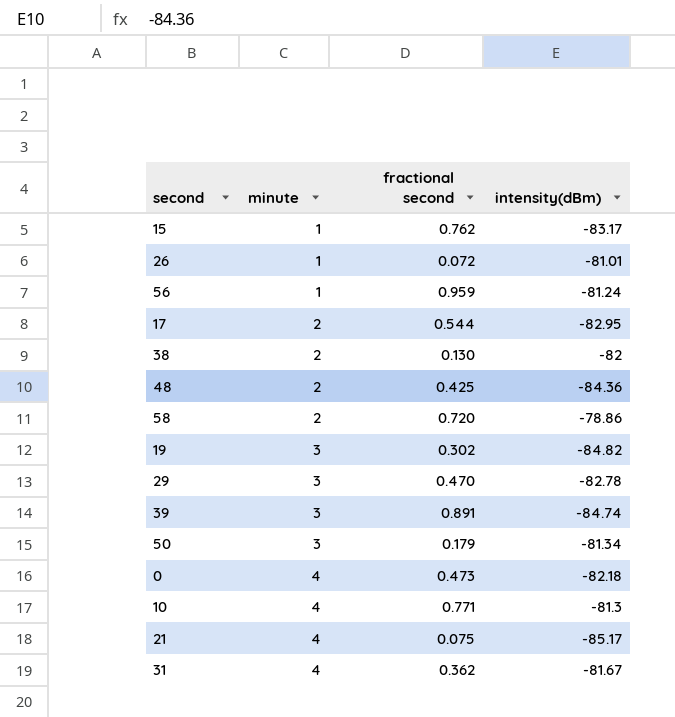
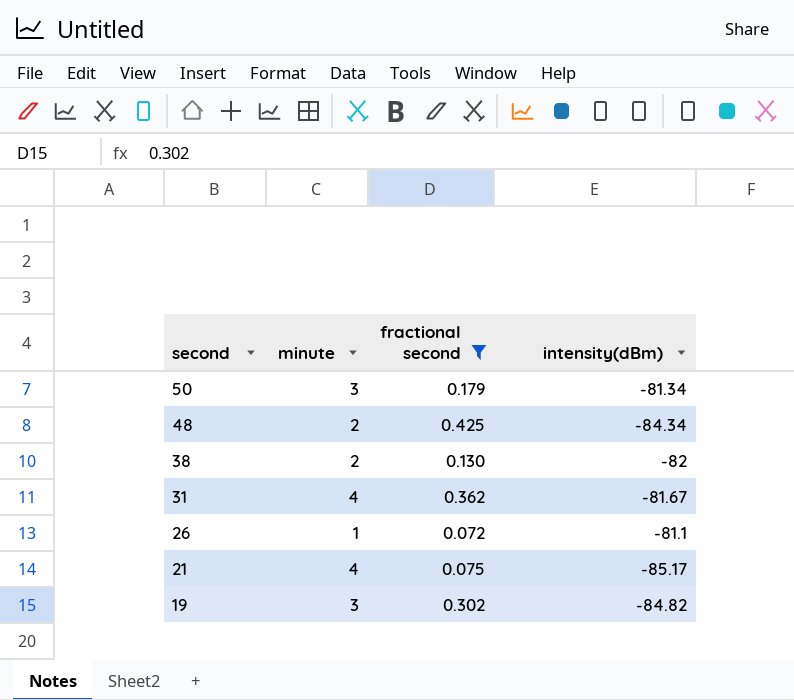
filter: none -> fractional second <= 0.425
row order: minute ascending -> second descending
48 | intensity(dBm): -84.36 -> -84.34
26 | intensity(dBm): -81.01 -> -81.1

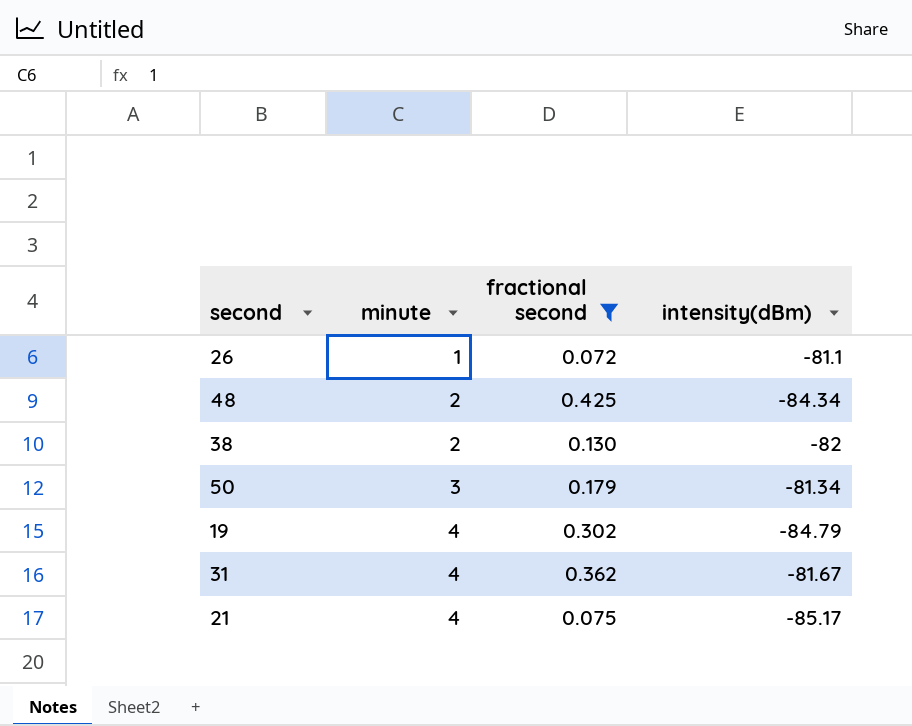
row order: second descending -> minute ascending
19 | minute: 3 -> 4
19 | intensity(dBm): -84.82 -> -84.79

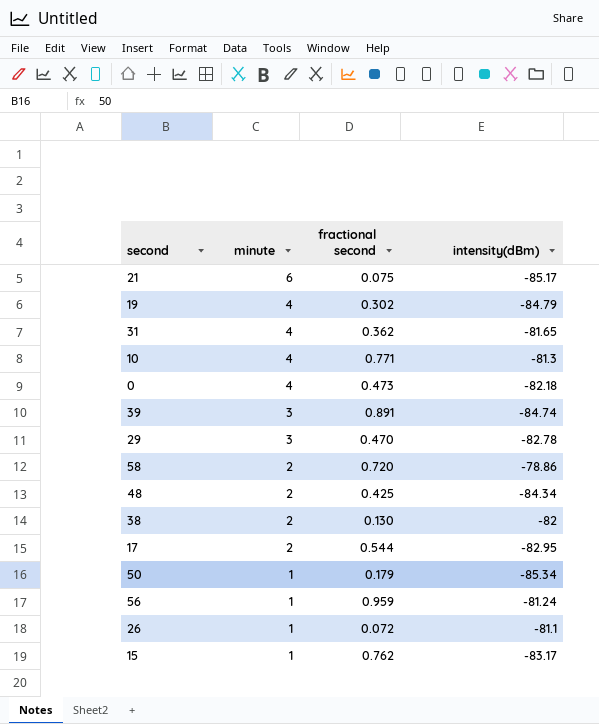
filter: fractional second <= 0.425 -> none
row order: minute ascending -> minute descending
21 | minute: 4 -> 6
31 | intensity(dBm): -81.67 -> -81.65
50 | minute: 3 -> 1
50 | intensity(dBm): -81.34 -> -85.34

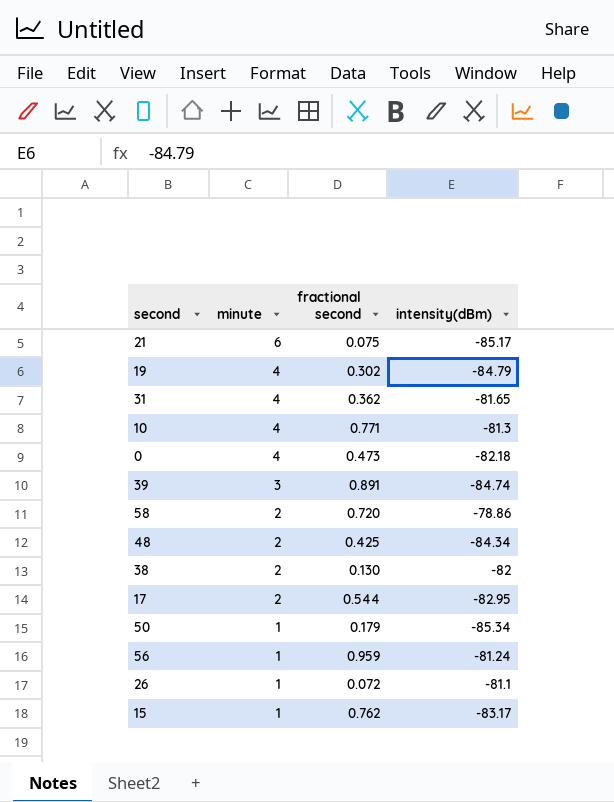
row 29: 3 | 0.470 | -82.78 -> none

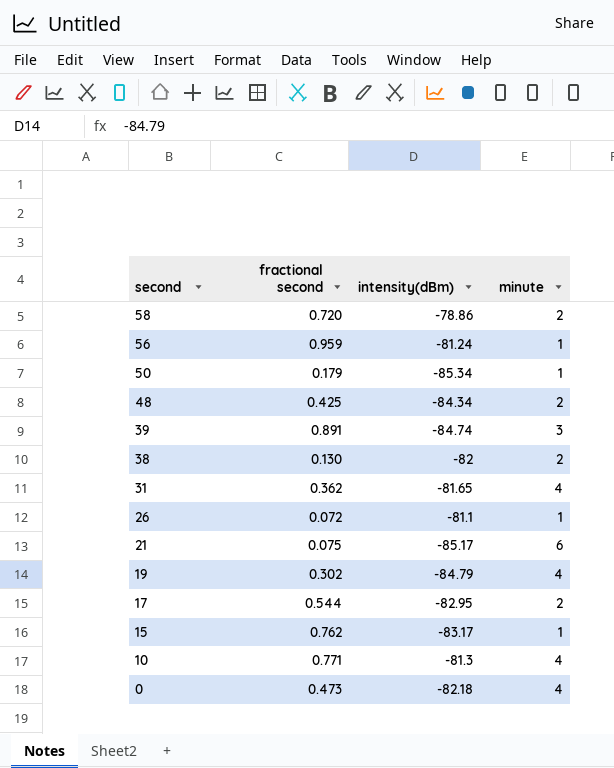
row order: minute descending -> second descending
column minute | position: 2 -> 4

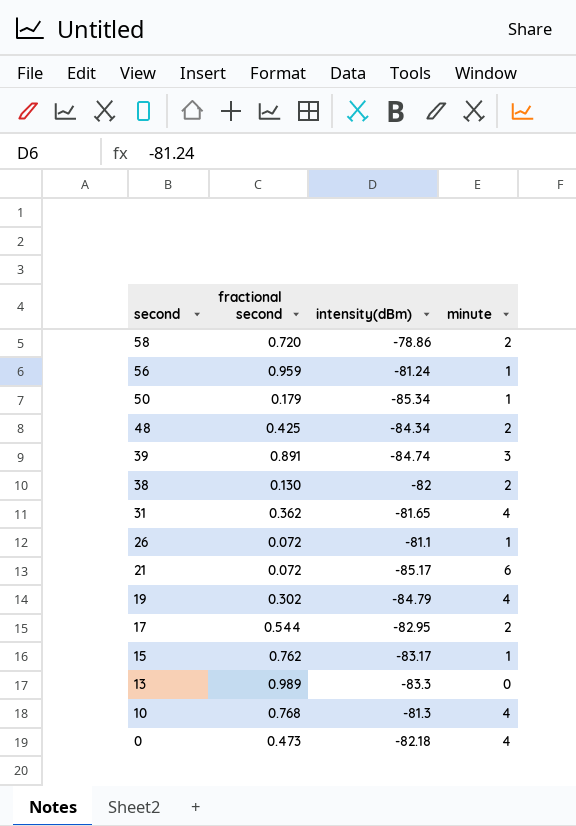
21 | fractional second: 0.075 -> 0.072
row 13: none -> 0.989 | -83.3 | 0
10 | fractional second: 0.771 -> 0.768

